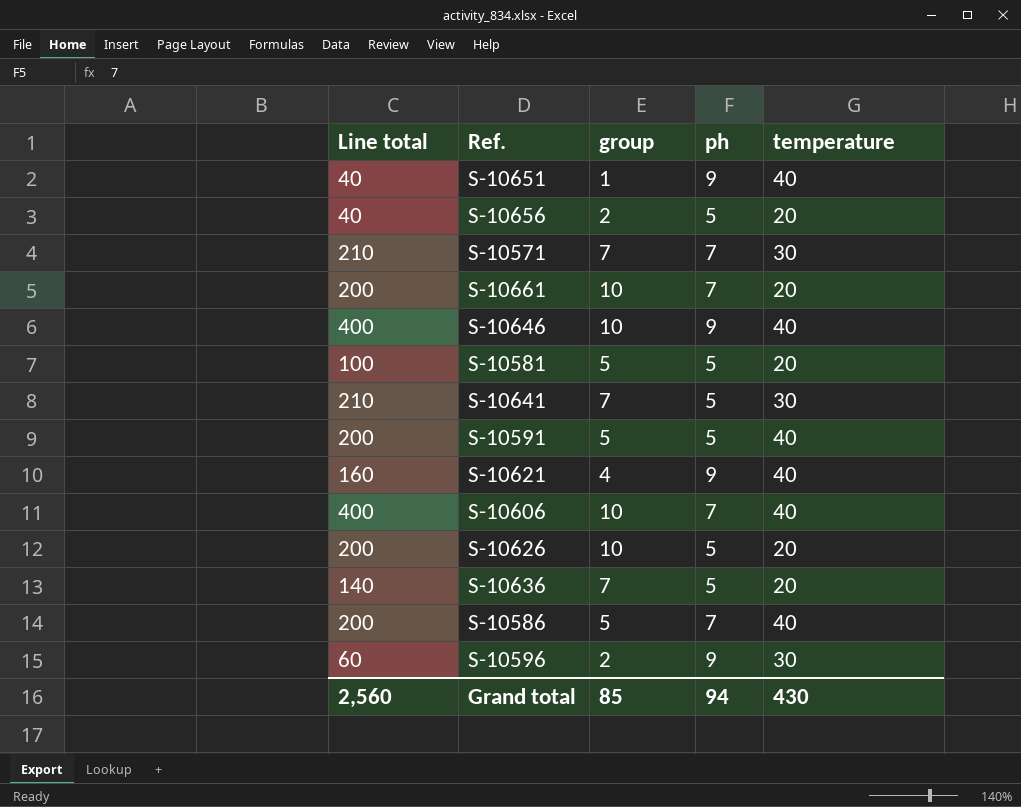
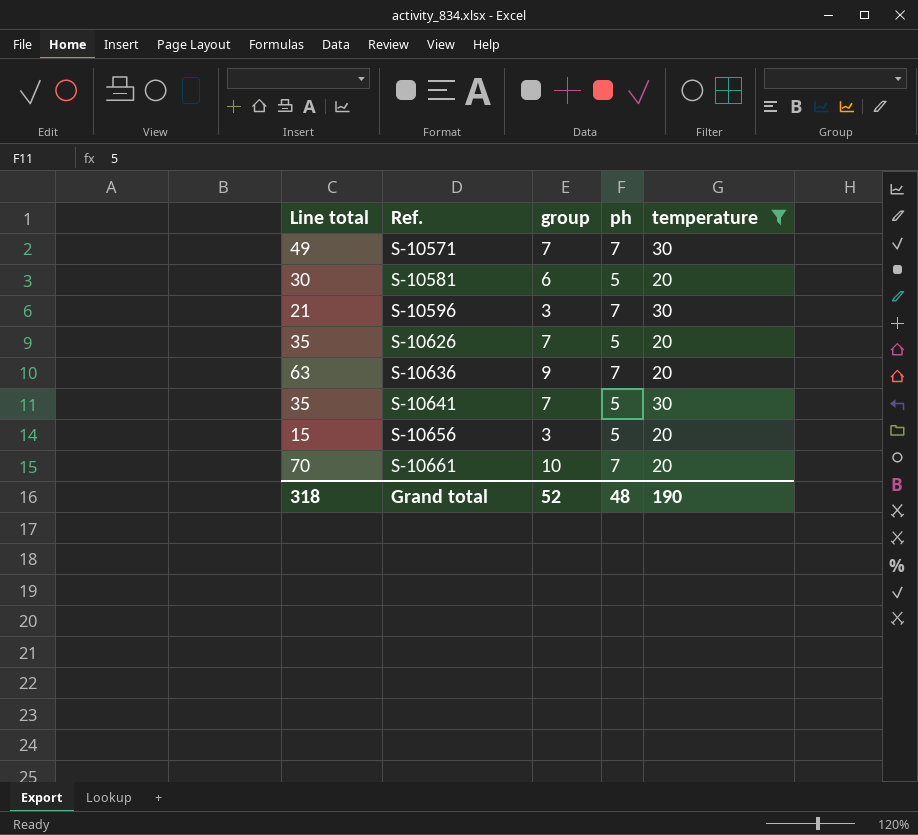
filter: none -> temperature != 40
row order: none -> Ref. ascending
column Line total | formula: [group] * [temperature] -> [group] * [ph]
S-10581 | group: 5 -> 6
S-10596 | group: 2 -> 3
S-10596 | ph: 9 -> 7
S-10626 | group: 10 -> 7
S-10636 | group: 7 -> 9
S-10636 | ph: 5 -> 7
S-10656 | group: 2 -> 3
Grand total | Line total: 2,560 -> 318
Grand total | group: 85 -> 52
Grand total | ph: 94 -> 48
Grand total | temperature: 430 -> 190

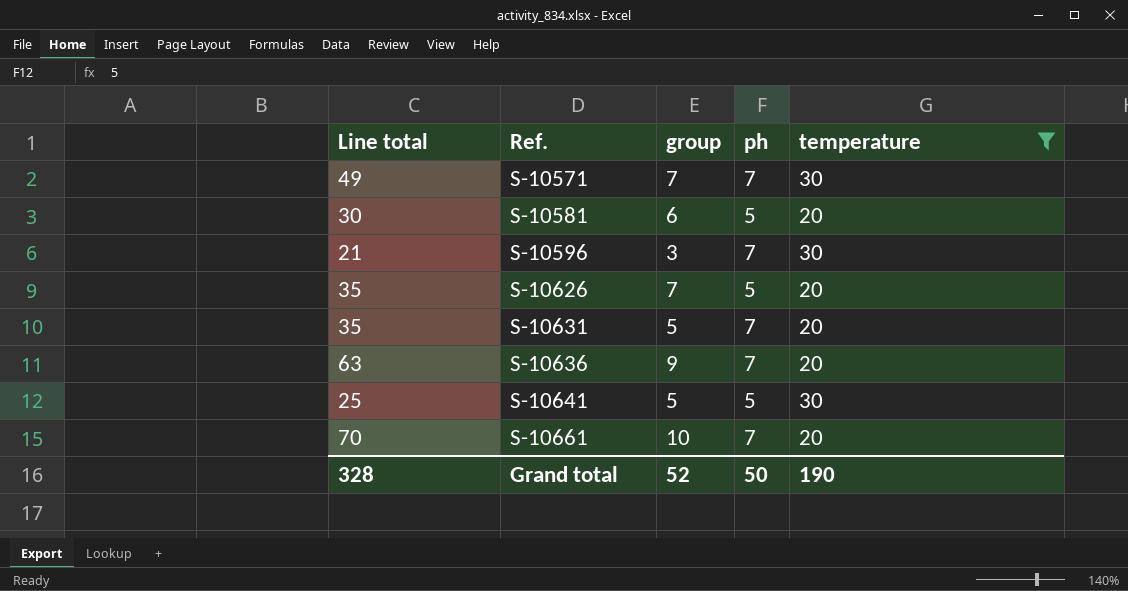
row S-10656: 15 | 3 | 5 | 20 -> none
row S-10631: none -> 35 | 5 | 7 | 20
S-10641 | Line total: 35 -> 25
S-10641 | group: 7 -> 5
Grand total | Line total: 318 -> 328
Grand total | ph: 48 -> 50

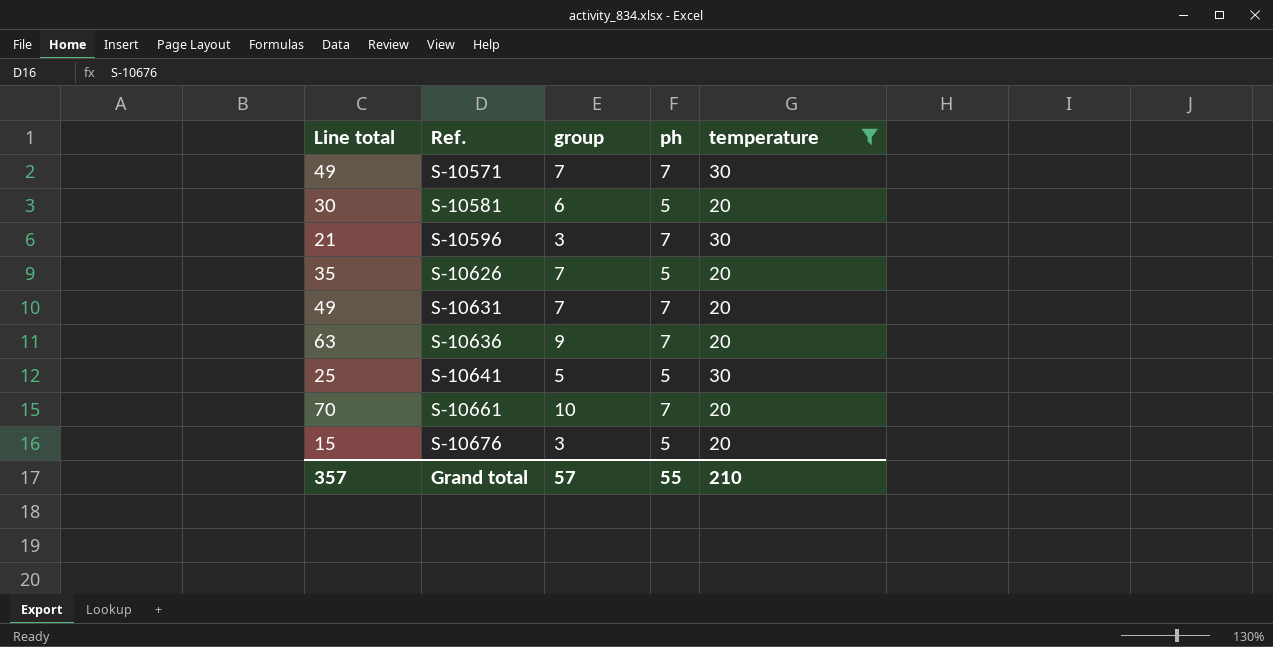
S-10631 | Line total: 35 -> 49
S-10631 | group: 5 -> 7
row S-10676: none -> 15 | 3 | 5 | 20
Grand total | Line total: 328 -> 357
Grand total | group: 52 -> 57
Grand total | ph: 50 -> 55
Grand total | temperature: 190 -> 210

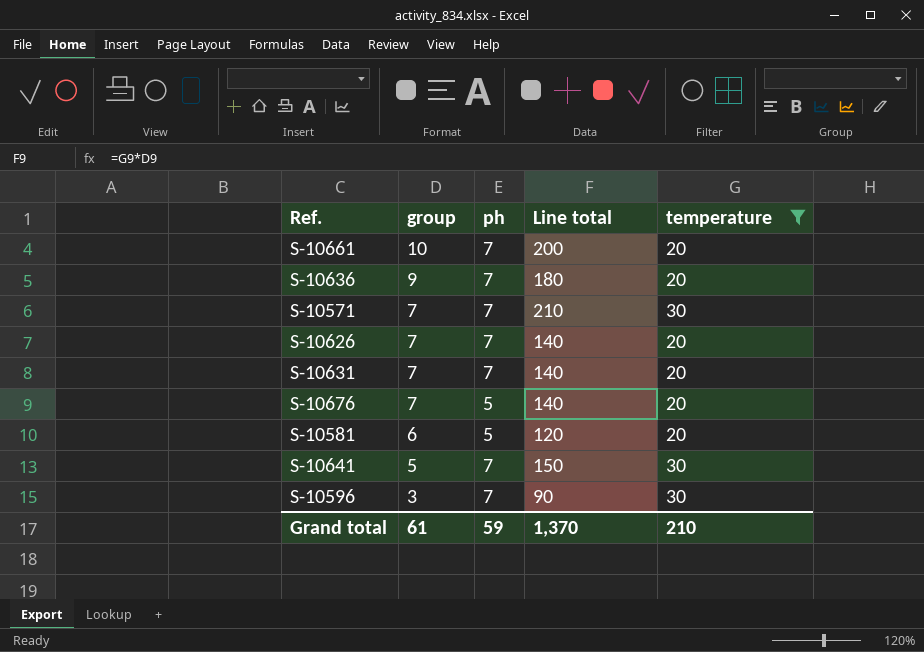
row order: Ref. ascending -> group descending
column Line total | formula: [group] * [ph] -> [group] * [temperature]
column Line total | position: 1 -> 4
S-10626 | ph: 5 -> 7
S-10676 | group: 3 -> 7
S-10641 | ph: 5 -> 7
Grand total | group: 57 -> 61
Grand total | ph: 55 -> 59
Grand total | Line total: 357 -> 1,370

